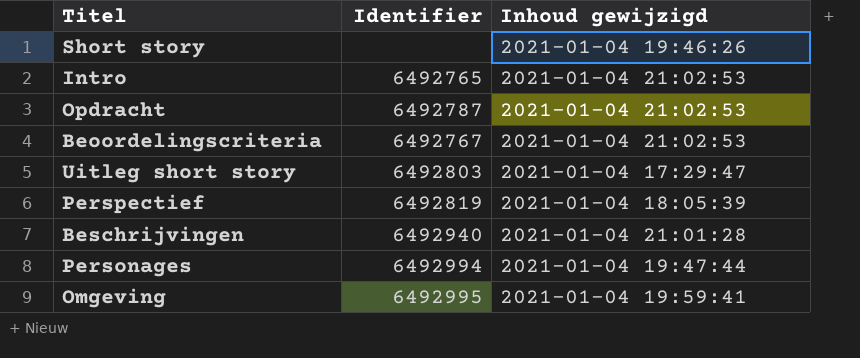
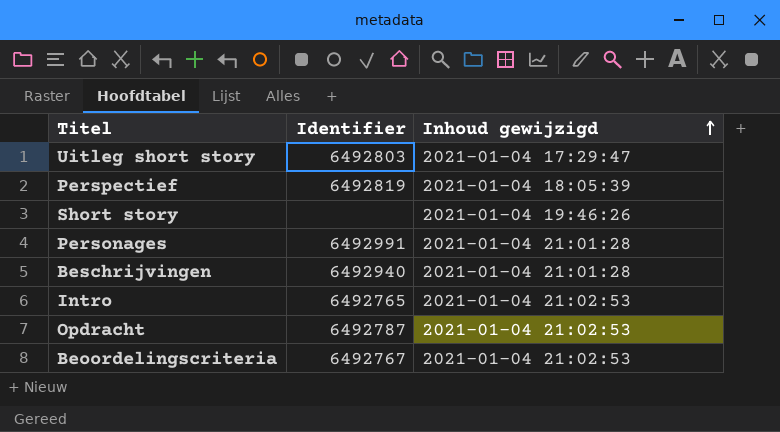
row order: none -> Inhoud gewijzigd ascending
row Omgeving: 6492995 | 2021-01-04 19:59:41 -> none
Personages | Identifier: 6492994 -> 6492991
Personages | Inhoud gewijzigd: 2021-01-04 19:47:44 -> 2021-01-04 21:01:28

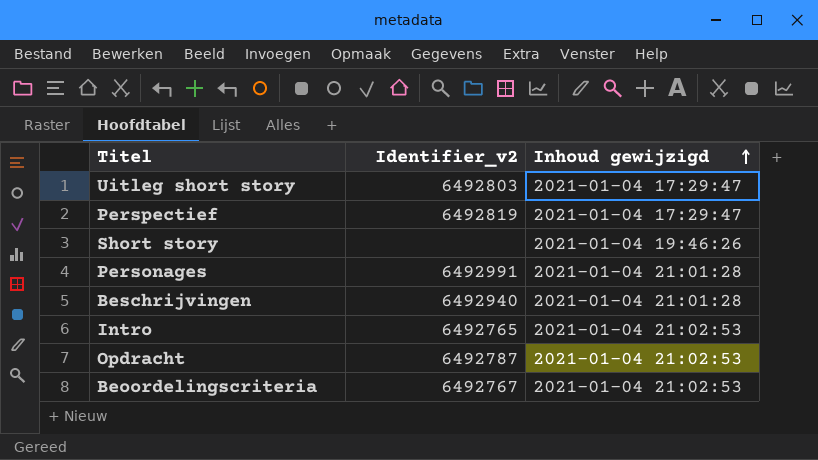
column name: Identifier -> Identifier_v2
Perspectief | Inhoud gewijzigd: 2021-01-04 18:05:39 -> 2021-01-04 17:29:47

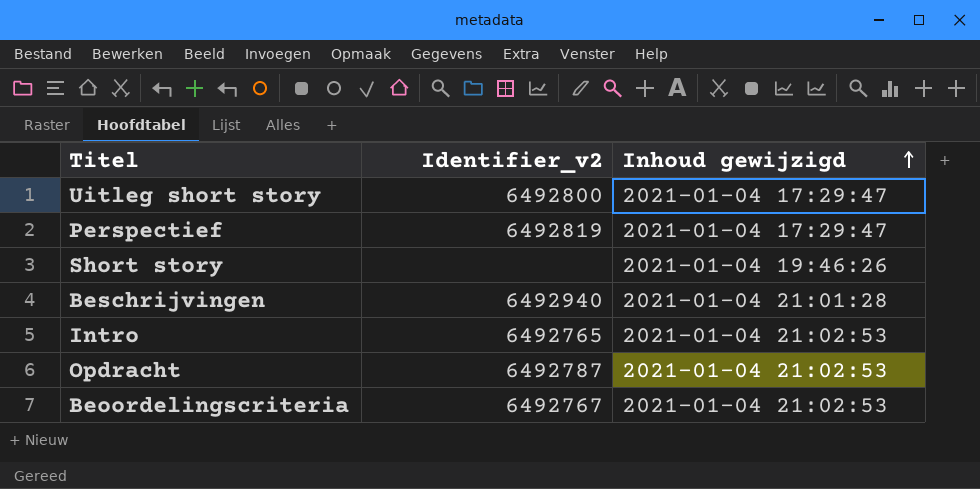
row Personages: 6492991 | 2021-01-04 21:01:28 -> none
Uitleg short story | Identifier_v2: 6492803 -> 6492800

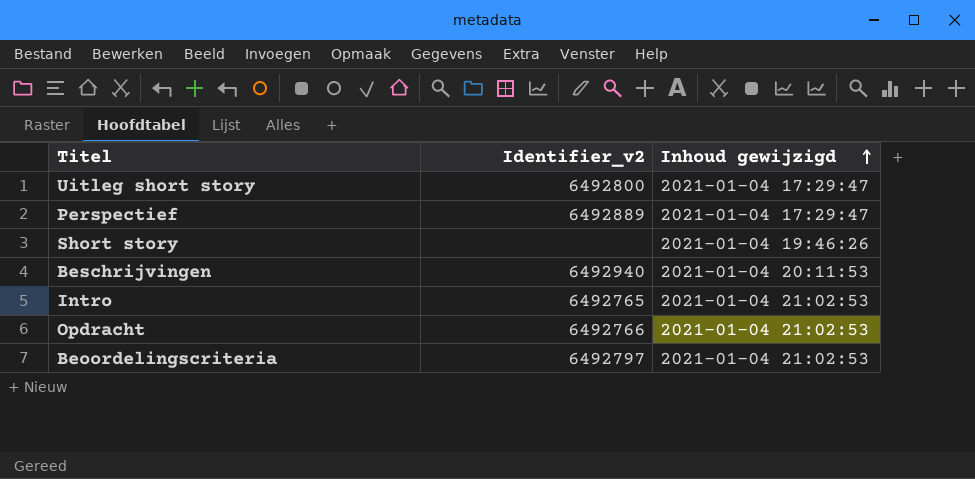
Perspectief | Identifier_v2: 6492819 -> 6492889
Beschrijvingen | Inhoud gewijzigd: 2021-01-04 21:01:28 -> 2021-01-04 20:11:53
Opdracht | Identifier_v2: 6492787 -> 6492766
Beoordelingscriteria | Identifier_v2: 6492767 -> 6492797

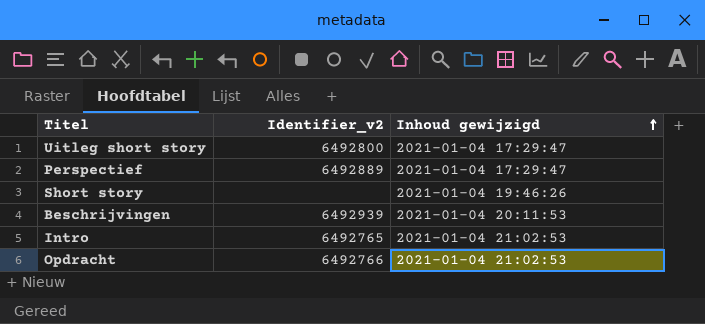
row Beoordelingscriteria: 6492797 | 2021-01-04 21:02:53 -> none
Beschrijvingen | Identifier_v2: 6492940 -> 6492939

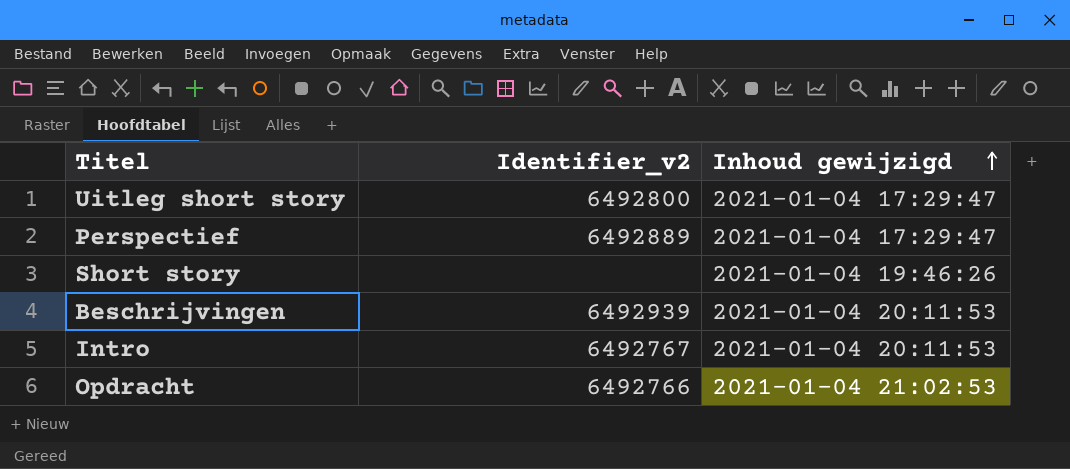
Intro | Identifier_v2: 6492765 -> 6492767
Intro | Inhoud gewijzigd: 2021-01-04 21:02:53 -> 2021-01-04 20:11:53

